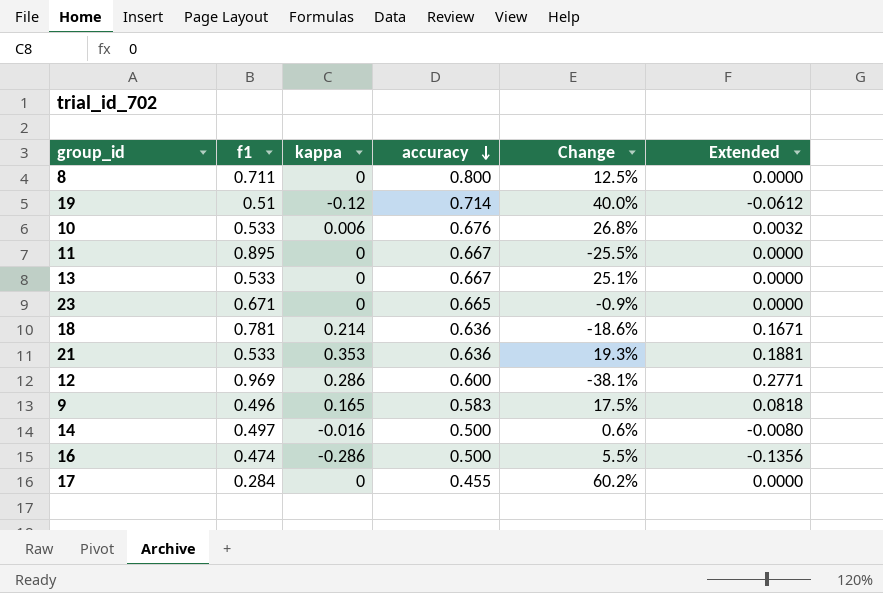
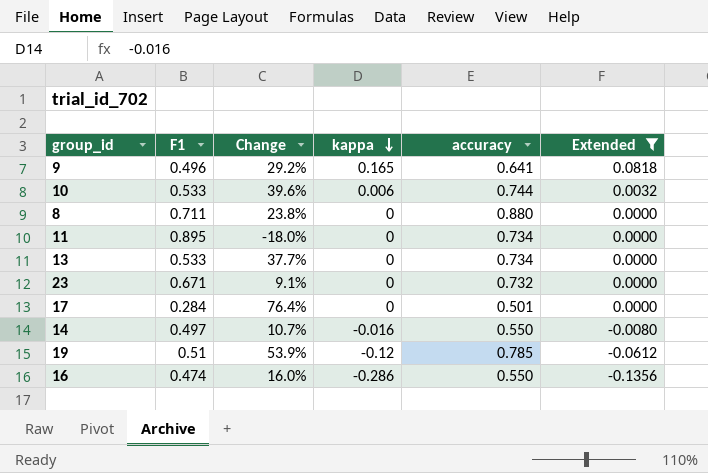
filter: none -> Extended <= 0.0818
row order: accuracy descending -> kappa descending
column name: f1 -> F1
column Change | position: 5 -> 3
9 | Change: 17.5% -> 29.2%
9 | accuracy: 0.583 -> 0.641
10 | Change: 26.8% -> 39.6%
10 | accuracy: 0.676 -> 0.744
8 | Change: 12.5% -> 23.8%
8 | accuracy: 0.800 -> 0.880
11 | Change: -25.5% -> -18.0%
11 | accuracy: 0.667 -> 0.734
13 | Change: 25.1% -> 37.7%
13 | accuracy: 0.667 -> 0.734
23 | Change: -0.9% -> 9.1%
23 | accuracy: 0.665 -> 0.732
17 | Change: 60.2% -> 76.4%
17 | accuracy: 0.455 -> 0.501
14 | Change: 0.6% -> 10.7%
14 | accuracy: 0.500 -> 0.550
19 | Change: 40.0% -> 53.9%
19 | accuracy: 0.714 -> 0.785
16 | Change: 5.5% -> 16.0%
16 | accuracy: 0.500 -> 0.550

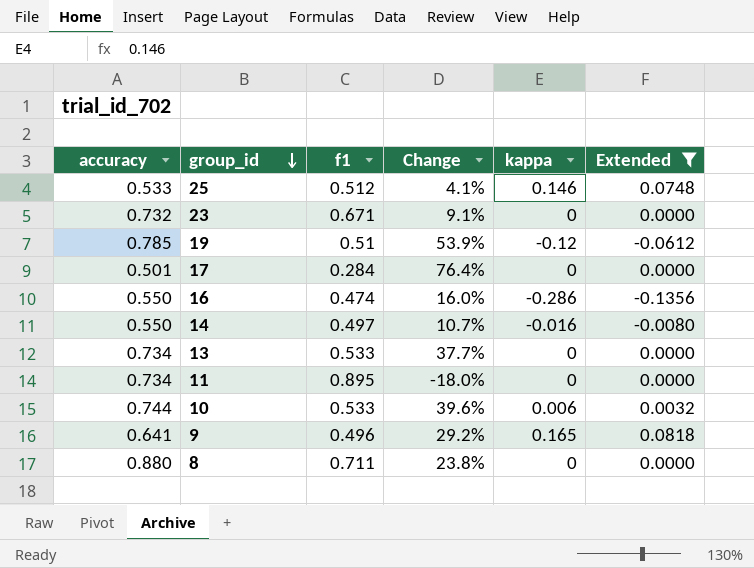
row order: kappa descending -> group_id descending
column accuracy | position: 5 -> 1
column name: F1 -> f1
row 25: none -> 0.533 | 0.512 | 4.1% | 0.146 | 0.0748

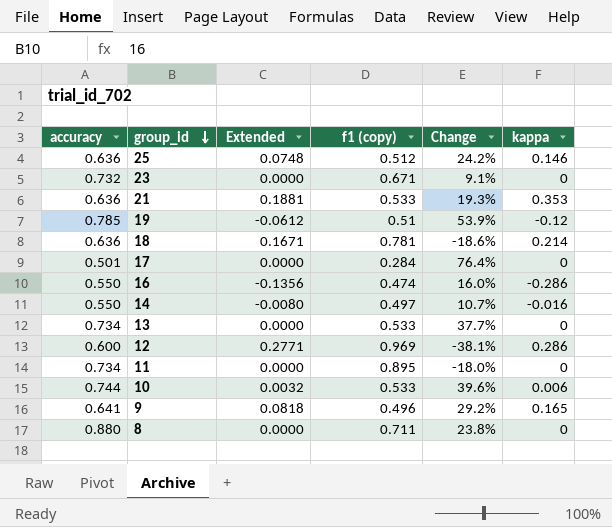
filter: Extended <= 0.0818 -> none
column Extended | position: 6 -> 3
column name: f1 -> f1 (copy)
25 | accuracy: 0.533 -> 0.636
25 | Change: 4.1% -> 24.2%

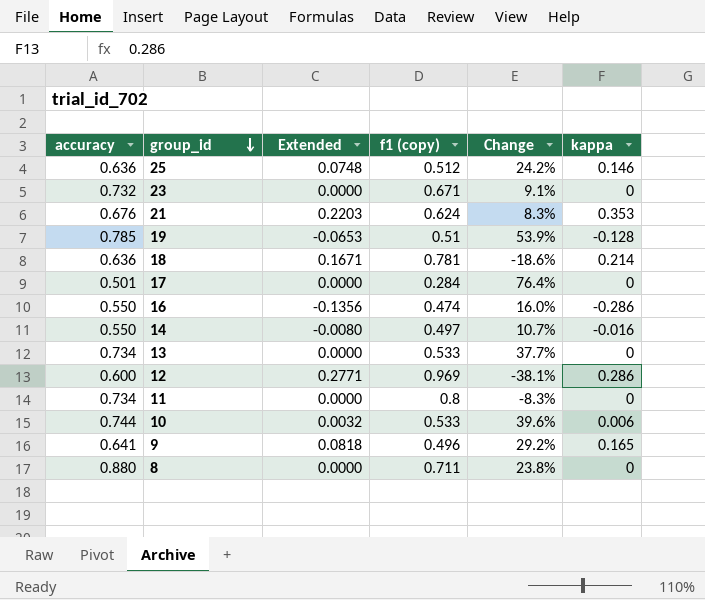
21 | accuracy: 0.636 -> 0.676
21 | Extended: 0.1881 -> 0.2203
21 | f1 (copy): 0.533 -> 0.624
21 | Change: 19.3% -> 8.3%
19 | Extended: -0.0612 -> -0.0653
19 | kappa: -0.12 -> -0.128
11 | f1 (copy): 0.895 -> 0.8
11 | Change: -18.0% -> -8.3%

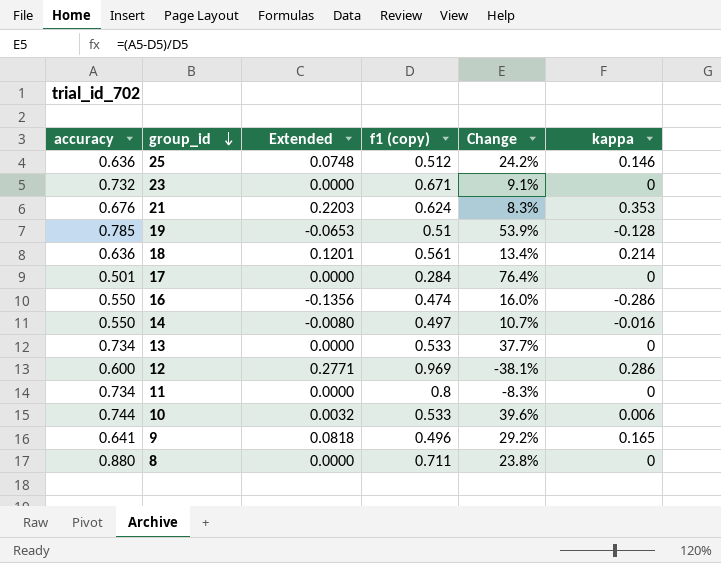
18 | Extended: 0.1671 -> 0.1201
18 | f1 (copy): 0.781 -> 0.561
18 | Change: -18.6% -> 13.4%

